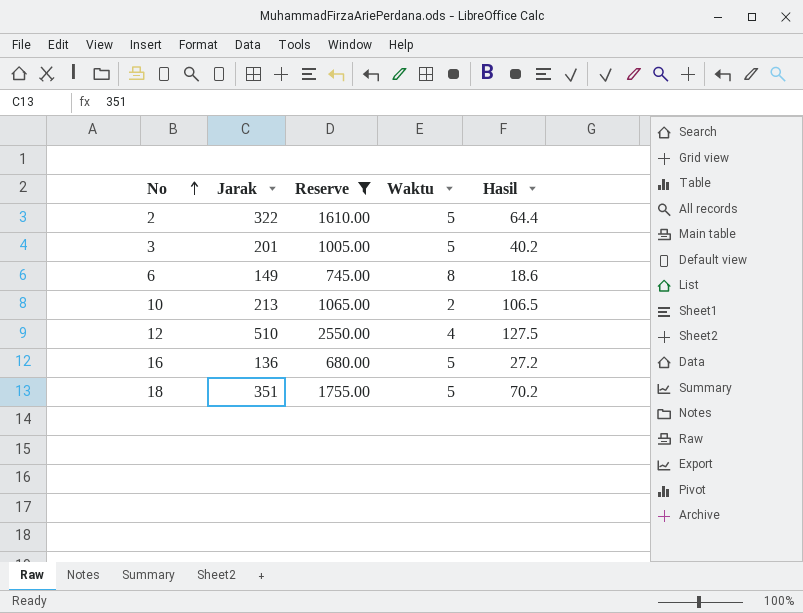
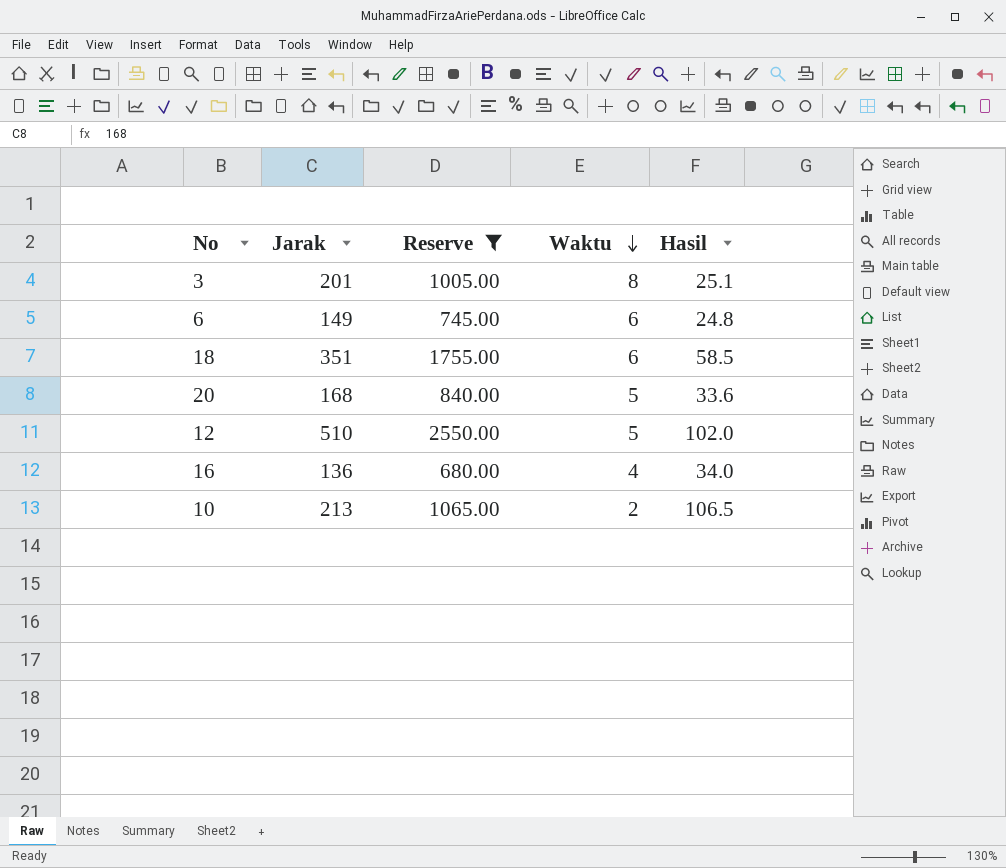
row order: No ascending -> Waktu descending
row 2: 322 | 1610.00 | 5 | 64.4 -> none
3 | Waktu: 5 -> 8
3 | Hasil: 40.2 -> 25.1
6 | Waktu: 8 -> 6
6 | Hasil: 18.6 -> 24.8
18 | Waktu: 5 -> 6
18 | Hasil: 70.2 -> 58.5
row 20: none -> 168 | 840.00 | 5 | 33.6
12 | Waktu: 4 -> 5
12 | Hasil: 127.5 -> 102.0
16 | Waktu: 5 -> 4
16 | Hasil: 27.2 -> 34.0

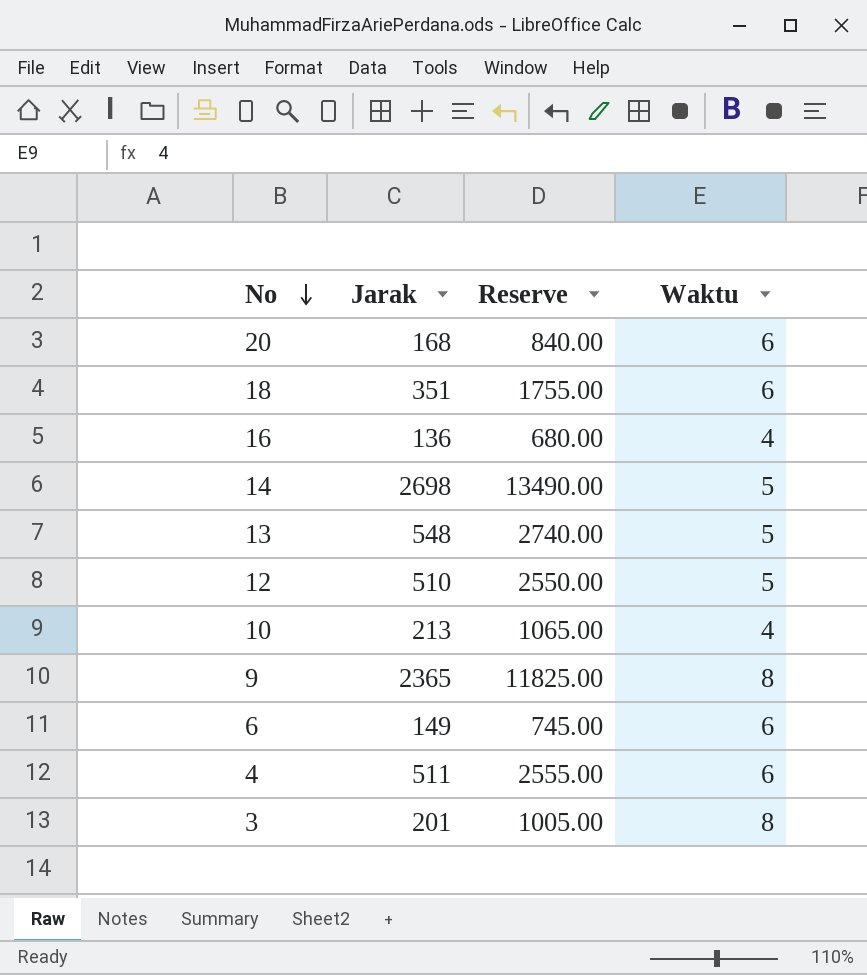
filter: Reserve <= 2550.00 -> none
row order: Waktu descending -> No descending
column Hasil | formula: [Jarak] / [Waktu] -> none
20 | Waktu: 5 -> 6
10 | Waktu: 2 -> 4

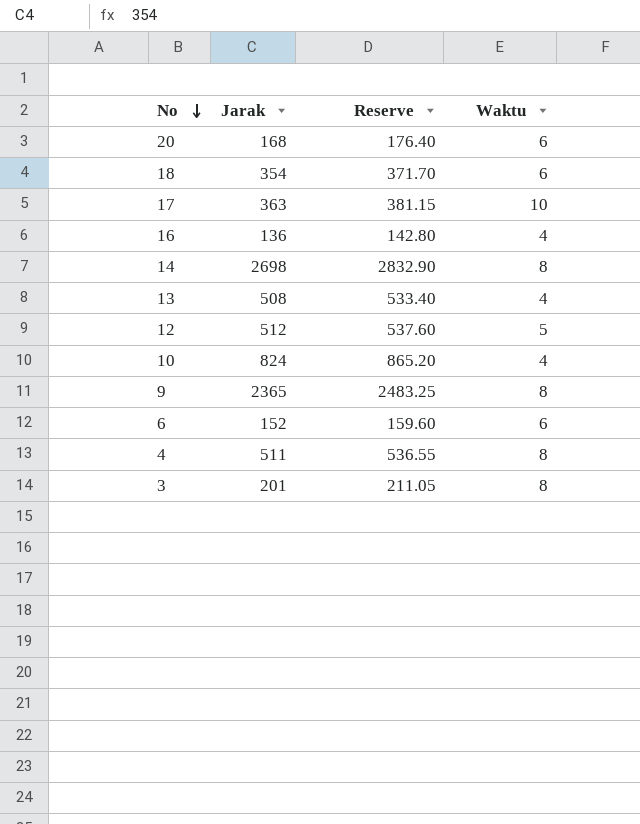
column Reserve | formula: [Jarak] * 5 -> [Jarak] * 1.05
18 | Jarak: 351 -> 354
row 17: none -> 363 | 381.15 | 10
14 | Waktu: 5 -> 8
13 | Jarak: 548 -> 508
13 | Waktu: 5 -> 4
12 | Jarak: 510 -> 512
10 | Jarak: 213 -> 824
6 | Jarak: 149 -> 152
4 | Waktu: 6 -> 8

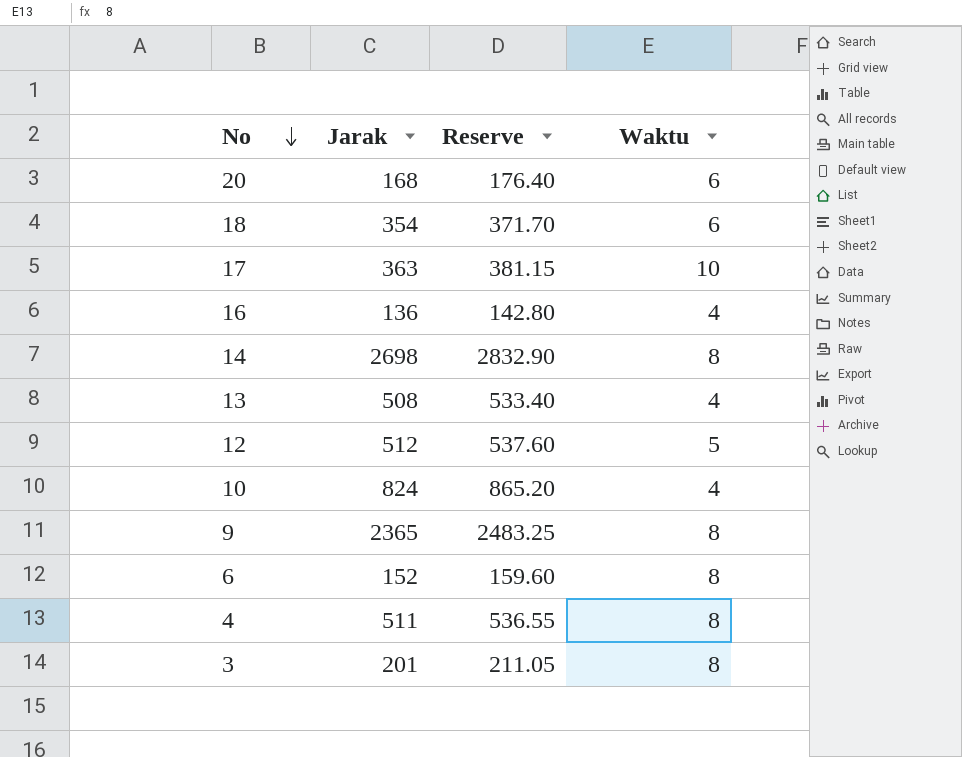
6 | Waktu: 6 -> 8

